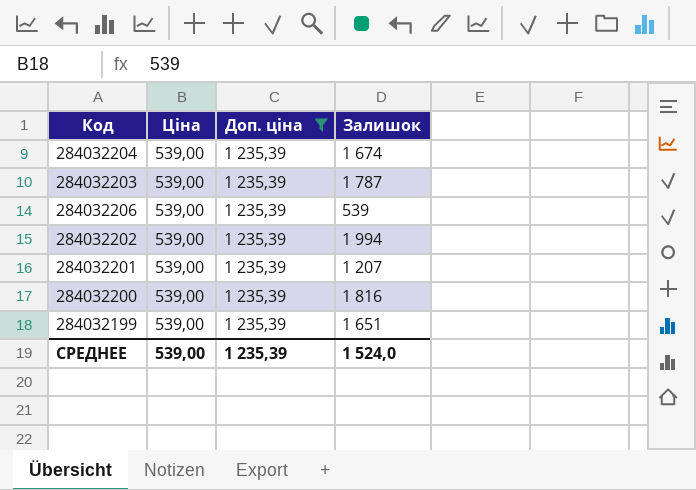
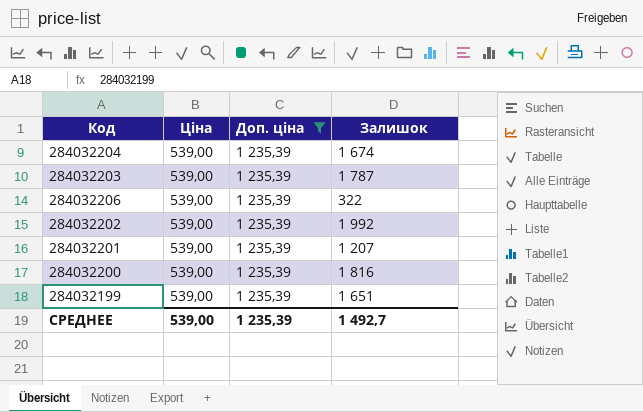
284032206 | Залишок: 539 -> 322
284032202 | Залишок: 1 994 -> 1 992
СРЕДНЕЕ | Залишок: 1 524,0 -> 1 492,7

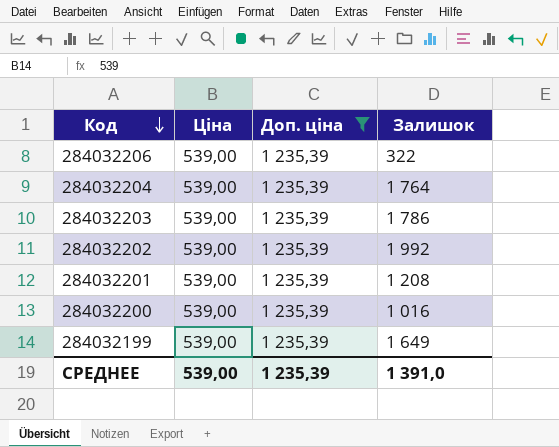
row order: none -> Код descending
284032204 | Залишок: 1 674 -> 1 764
284032203 | Залишок: 1 787 -> 1 786
284032201 | Залишок: 1 207 -> 1 208
284032200 | Залишок: 1 816 -> 1 016
284032199 | Залишок: 1 651 -> 1 649
СРЕДНЕЕ | Залишок: 1 492,7 -> 1 391,0

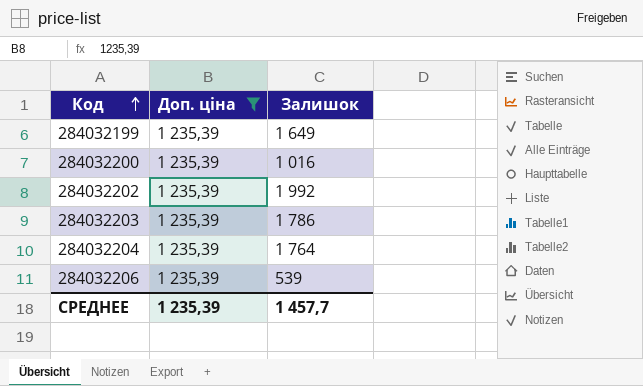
row order: Код descending -> Код ascending
column Ціна | position: 2 -> none
row 284032201: 539,00 | 1 235,39 | 1 208 -> none
284032206 | Залишок: 322 -> 539
СРЕДНЕЕ | Залишок: 1 391,0 -> 1 457,7

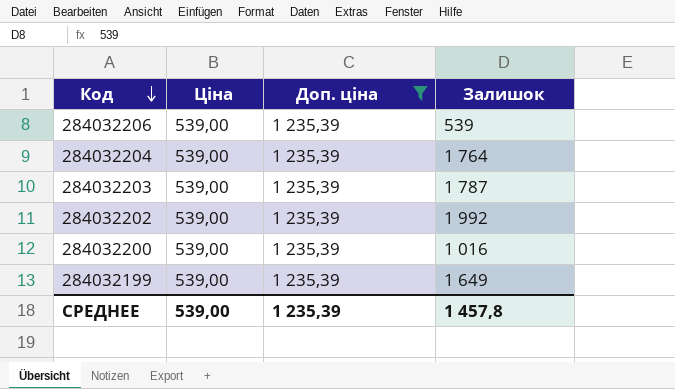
row order: Код ascending -> Код descending
column Ціна | position: none -> 2
284032203 | Залишок: 1 786 -> 1 787
СРЕДНЕЕ | Залишок: 1 457,7 -> 1 457,8

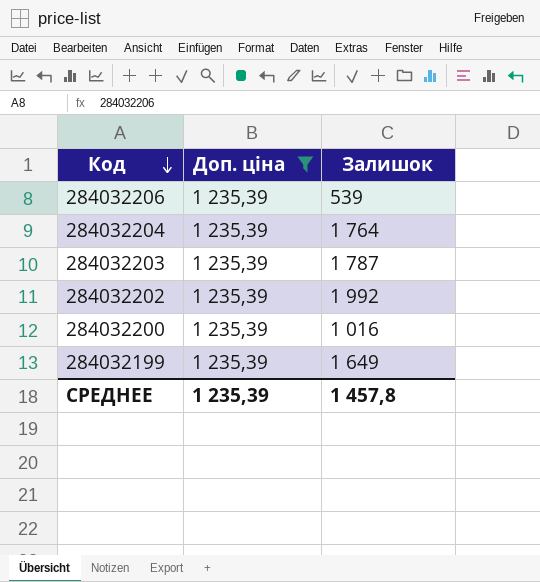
column Ціна | position: 2 -> none

